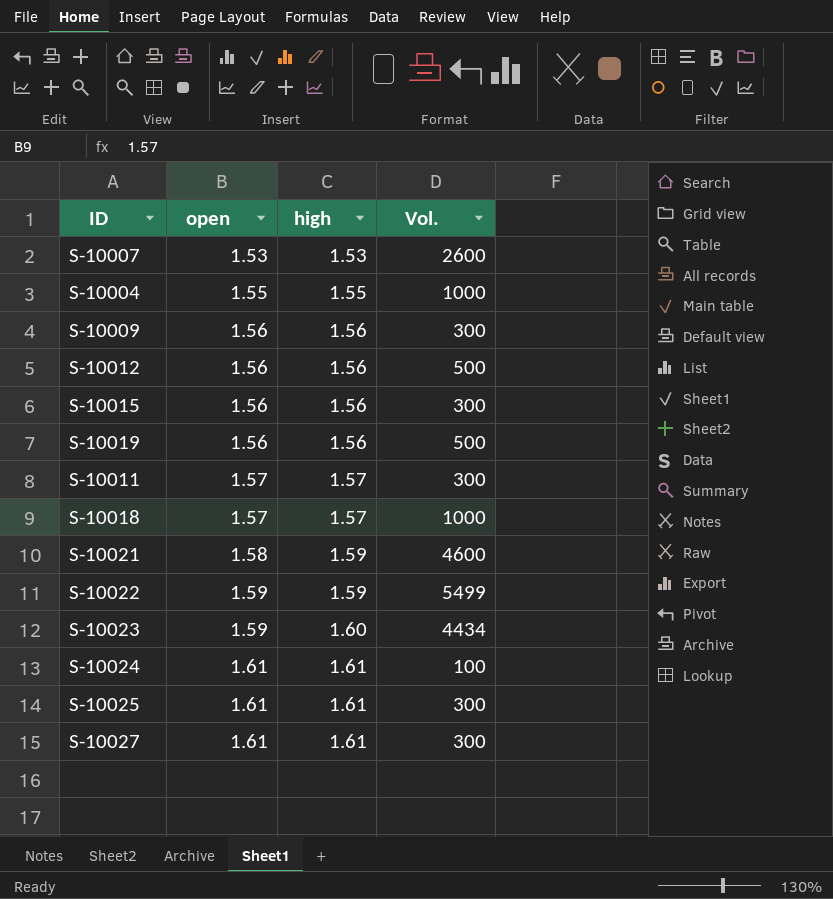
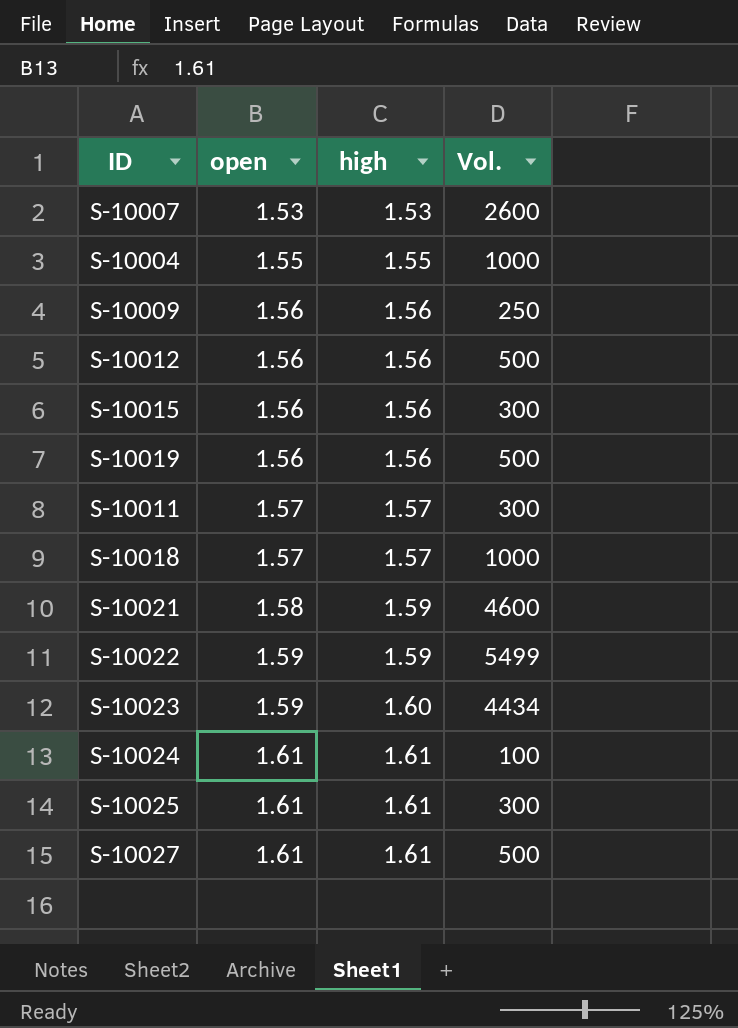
S-10009 | Vol.: 300 -> 250
S-10027 | Vol.: 300 -> 500

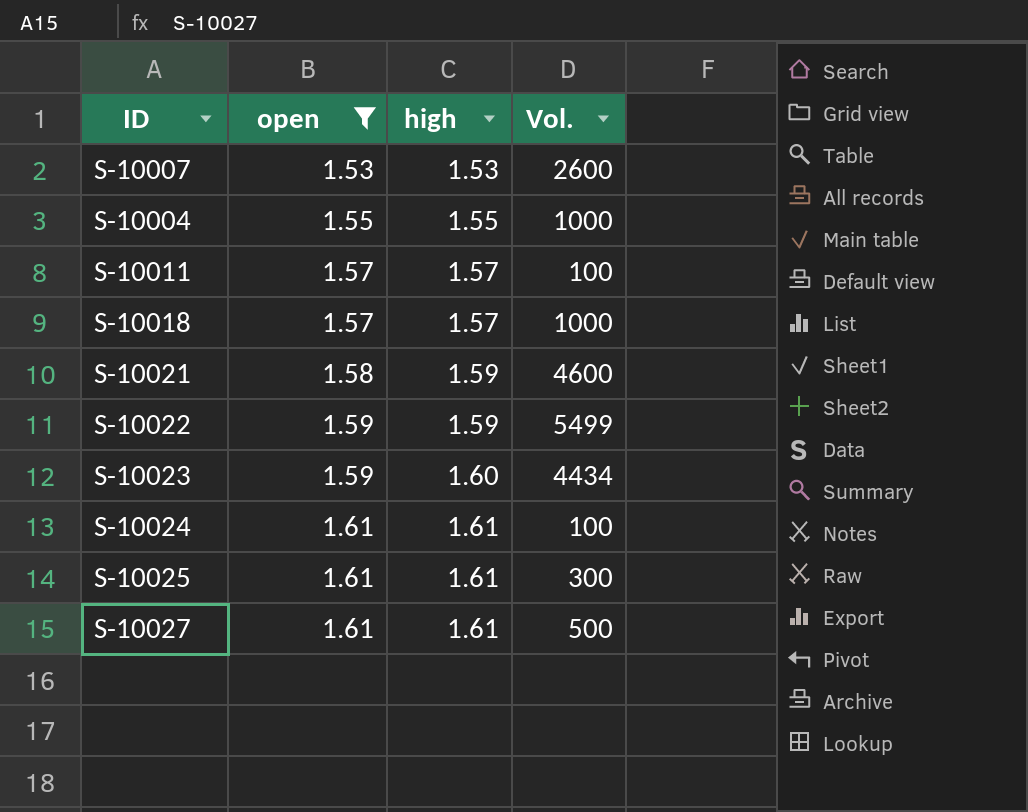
filter: none -> open != 1.56
S-10011 | Vol.: 300 -> 100

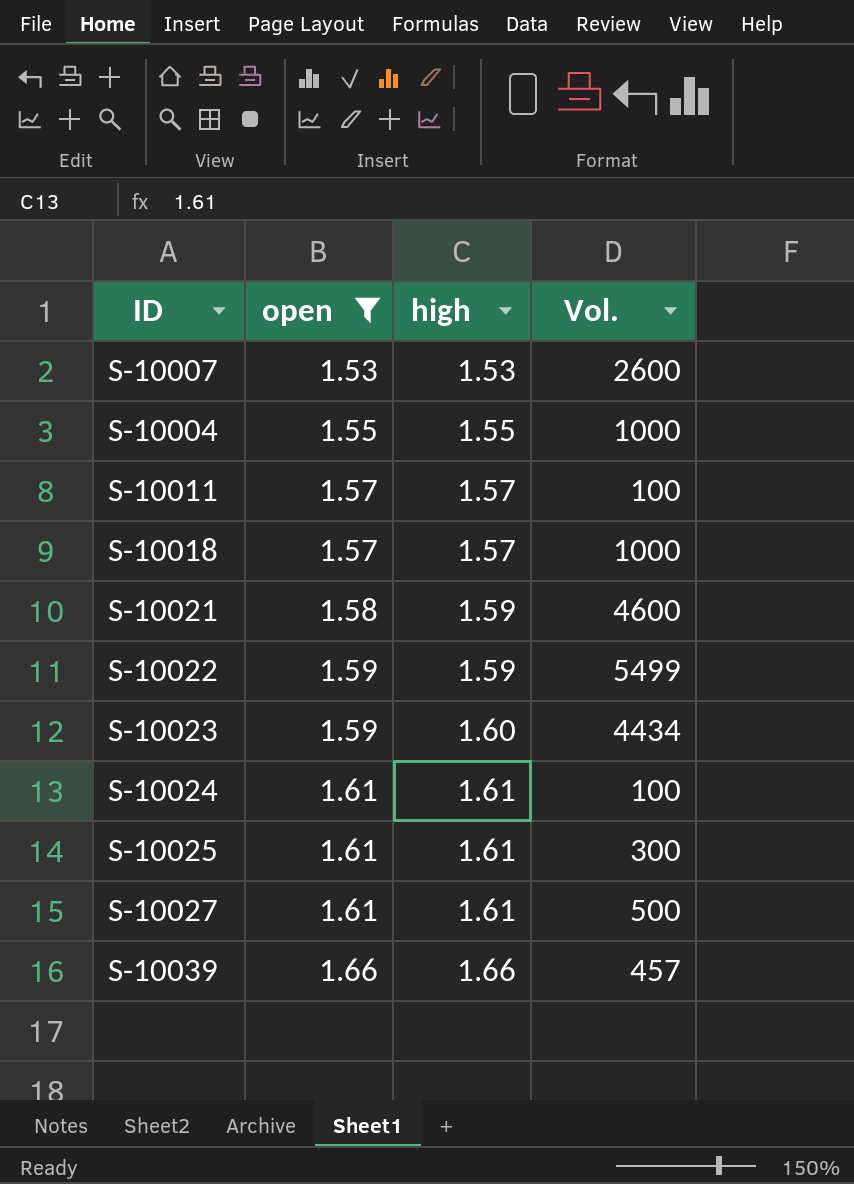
row S-10039: none -> 1.66 | 1.66 | 457

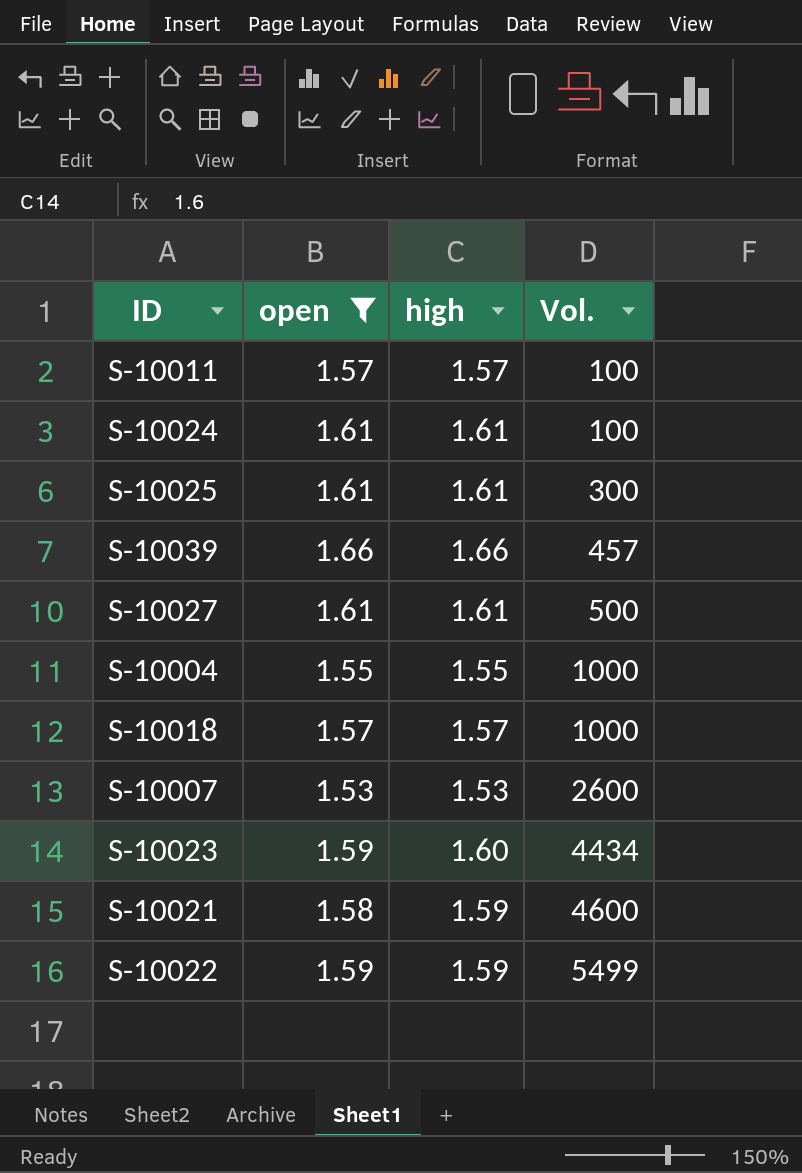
row order: open ascending -> Vol. ascending

